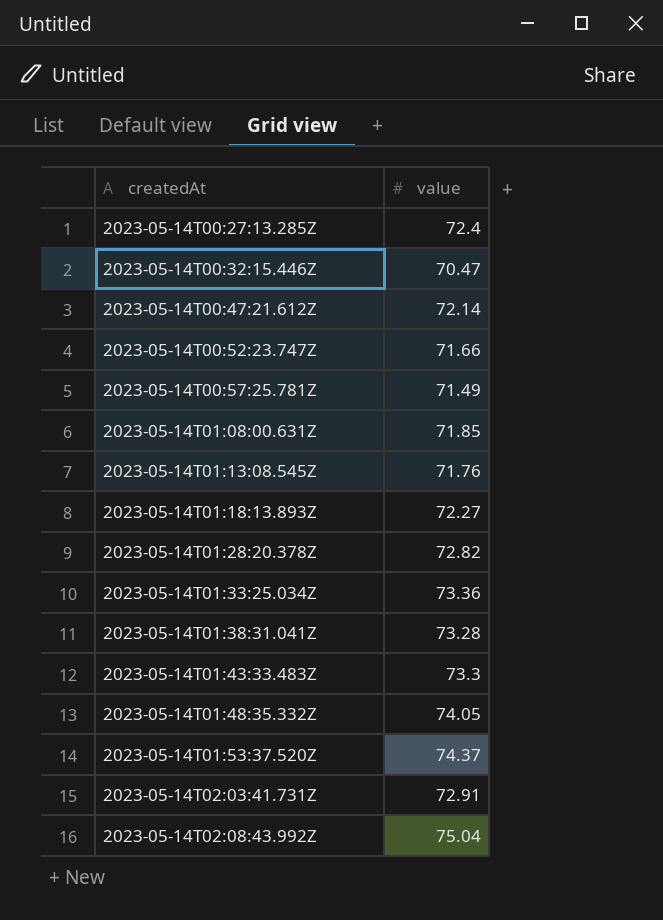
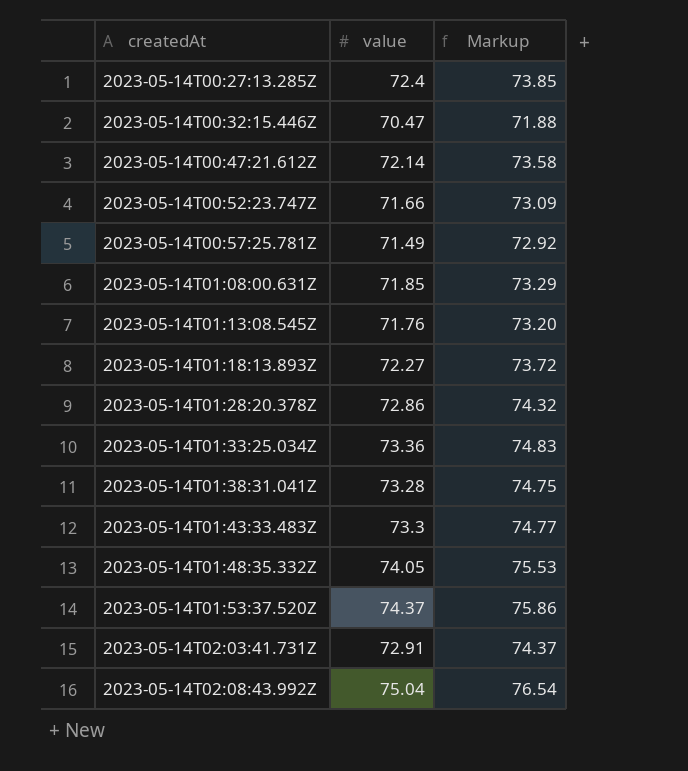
column Markup | formula: none -> [value] * 1.02
2023-05-14T01:28:20.378Z | value: 72.82 -> 72.86

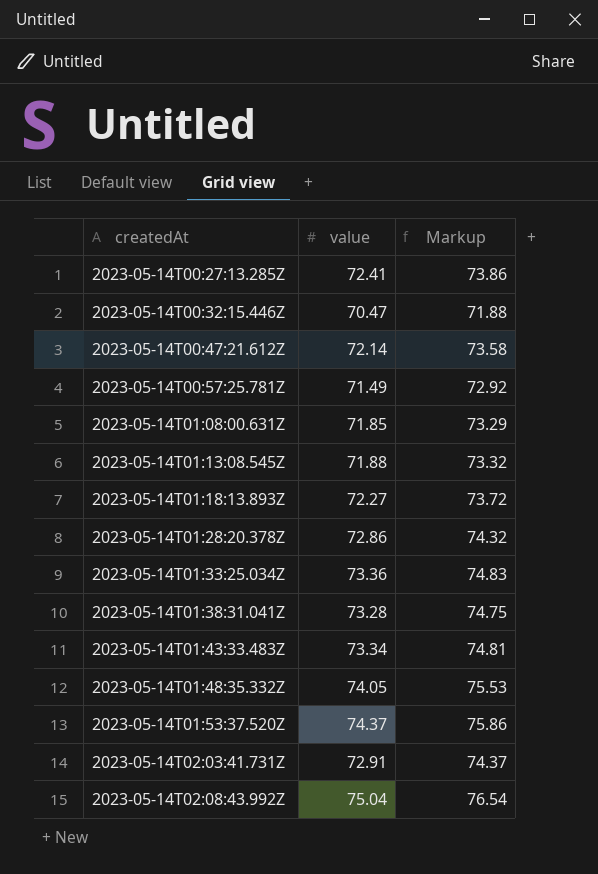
row 2023-05-14T00:52:23.747Z: 71.66 | 73.09 -> none
2023-05-14T00:27:13.285Z | value: 72.4 -> 72.41
2023-05-14T00:27:13.285Z | Markup: 73.85 -> 73.86
2023-05-14T01:13:08.545Z | value: 71.76 -> 71.88
2023-05-14T01:13:08.545Z | Markup: 73.20 -> 73.32
2023-05-14T01:43:33.483Z | value: 73.3 -> 73.34
2023-05-14T01:43:33.483Z | Markup: 74.77 -> 74.81

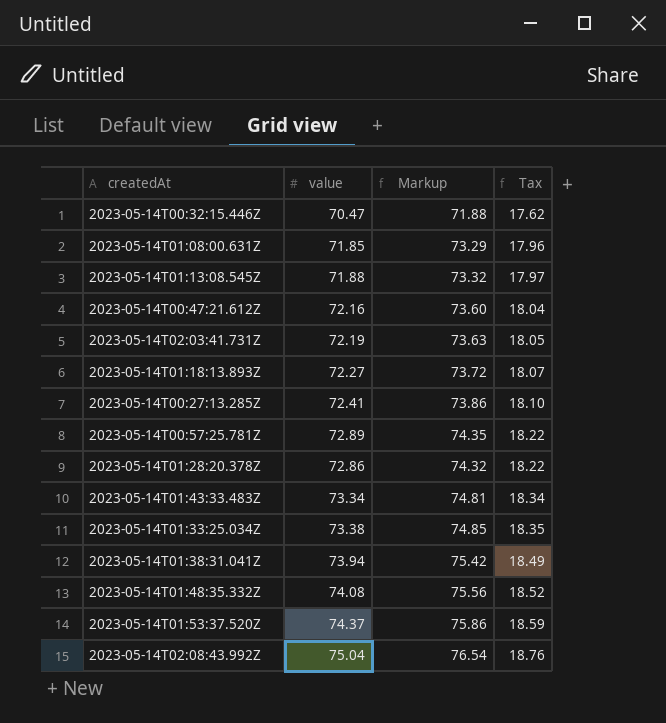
row order: createdAt ascending -> Tax ascending
column Tax | formula: none -> [value] * 0.25
2023-05-14T00:47:21.612Z | value: 72.14 -> 72.16
2023-05-14T00:47:21.612Z | Markup: 73.58 -> 73.60
2023-05-14T02:03:41.731Z | value: 72.91 -> 72.19
2023-05-14T02:03:41.731Z | Markup: 74.37 -> 73.63
2023-05-14T00:57:25.781Z | value: 71.49 -> 72.89
2023-05-14T00:57:25.781Z | Markup: 72.92 -> 74.35
2023-05-14T01:33:25.034Z | value: 73.36 -> 73.38
2023-05-14T01:33:25.034Z | Markup: 74.83 -> 74.85
2023-05-14T01:38:31.041Z | value: 73.28 -> 73.94
2023-05-14T01:38:31.041Z | Markup: 74.75 -> 75.42
2023-05-14T01:48:35.332Z | value: 74.05 -> 74.08
2023-05-14T01:48:35.332Z | Markup: 75.53 -> 75.56

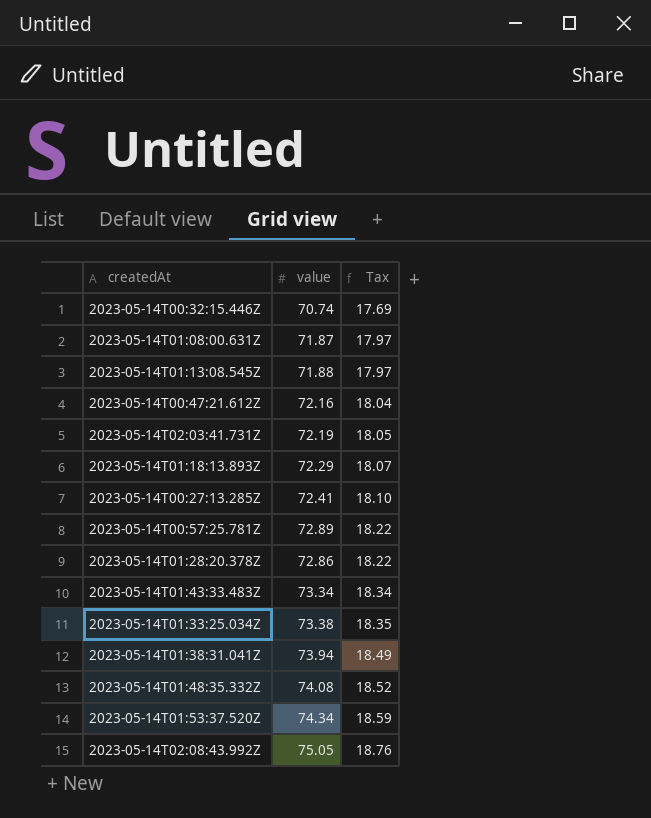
column Markup | formula: [value] * 1.02 -> none
2023-05-14T00:32:15.446Z | value: 70.47 -> 70.74
2023-05-14T00:32:15.446Z | Tax: 17.62 -> 17.69
2023-05-14T01:08:00.631Z | value: 71.85 -> 71.87
2023-05-14T01:08:00.631Z | Tax: 17.96 -> 17.97
2023-05-14T01:18:13.893Z | value: 72.27 -> 72.29
2023-05-14T01:53:37.520Z | value: 74.37 -> 74.34
2023-05-14T02:08:43.992Z | value: 75.04 -> 75.05

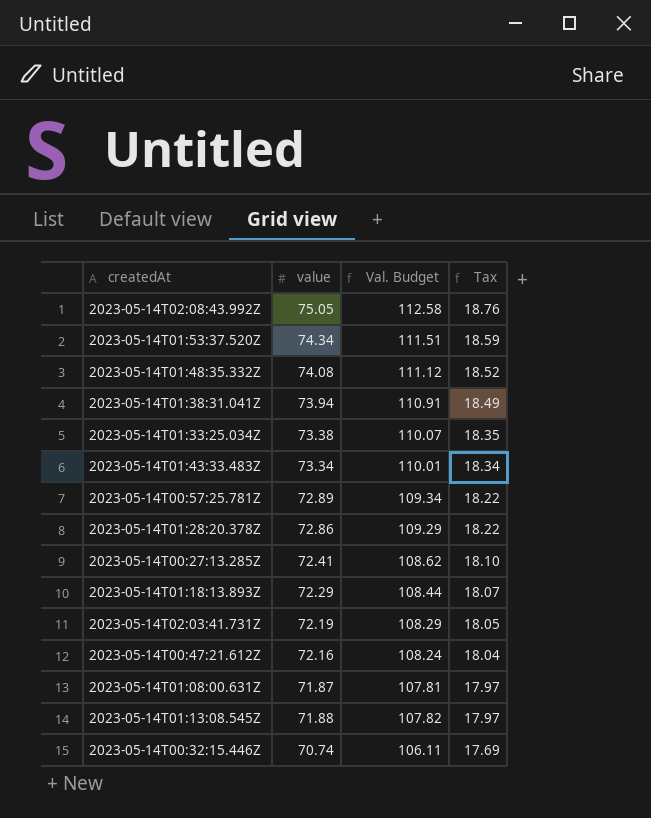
row order: Tax ascending -> Tax descending
column Val. Budget | formula: none -> [value] * 1.5

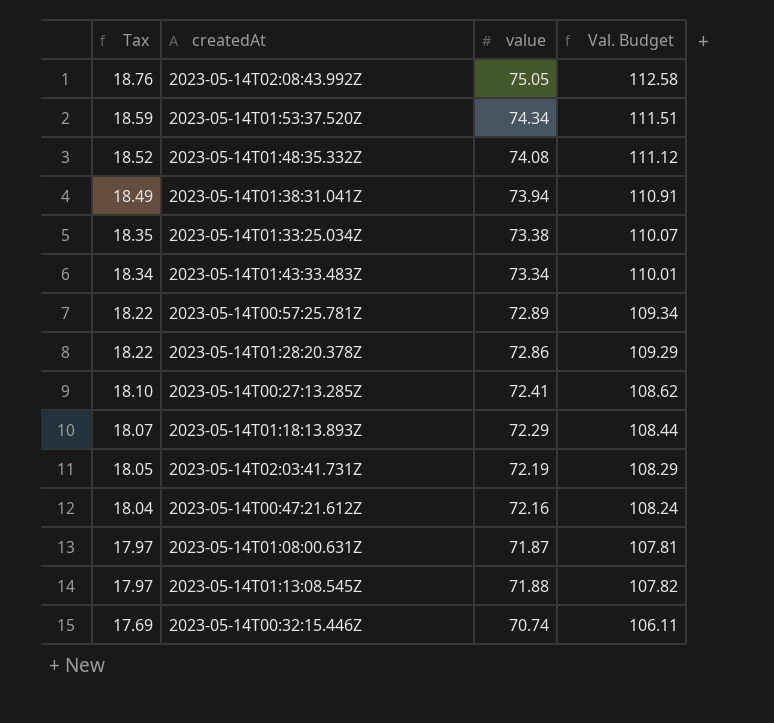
column Tax | position: 4 -> 1

